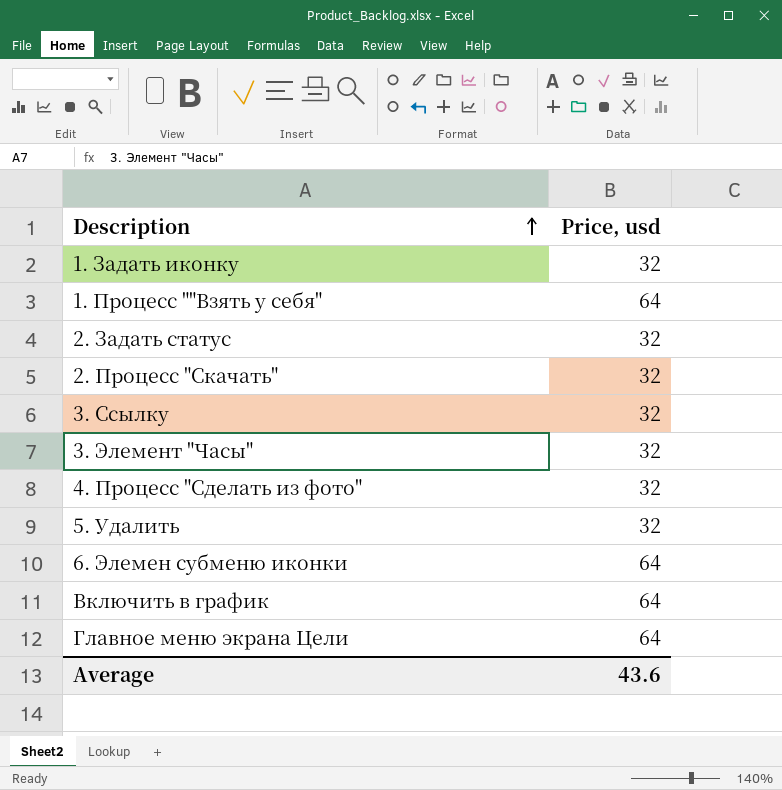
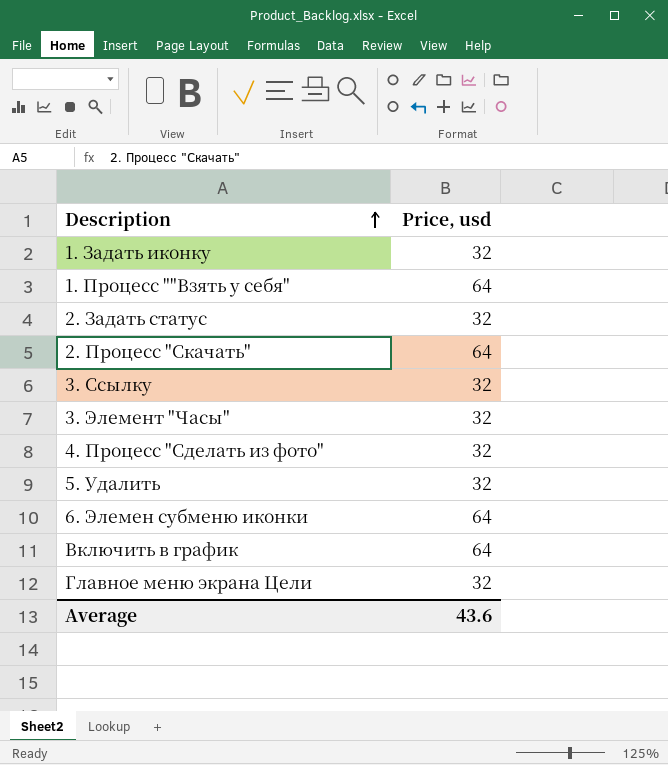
2. Процесс "Скачать" | Price, usd: 32 -> 64
Главное меню экрана Цели | Price, usd: 64 -> 32

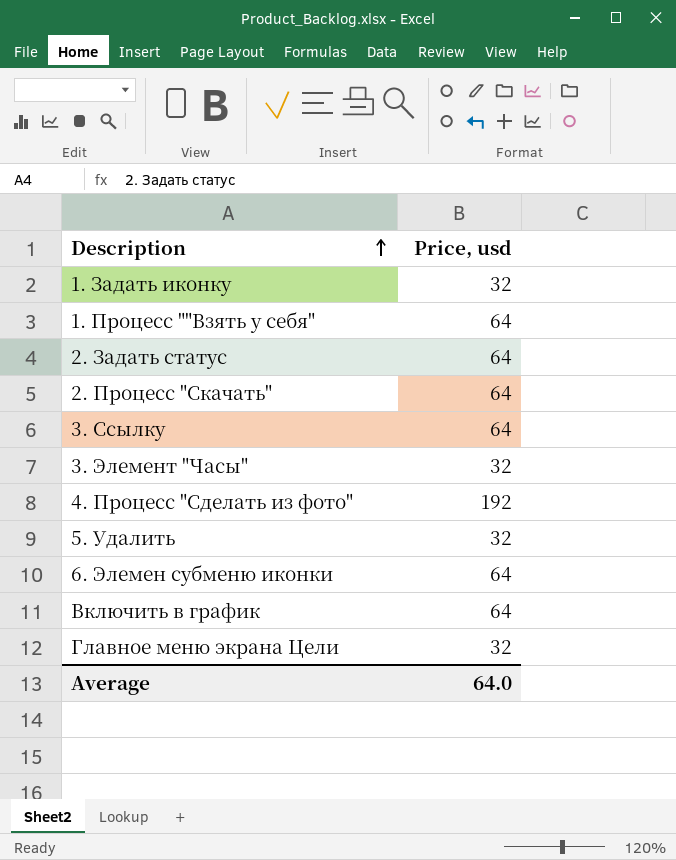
2. Задать статус | Price, usd: 32 -> 64
3. Ссылку | Price, usd: 32 -> 64
4. Процесс "Сделать из фото" | Price, usd: 32 -> 192
Average | Price, usd: 43.6 -> 64.0

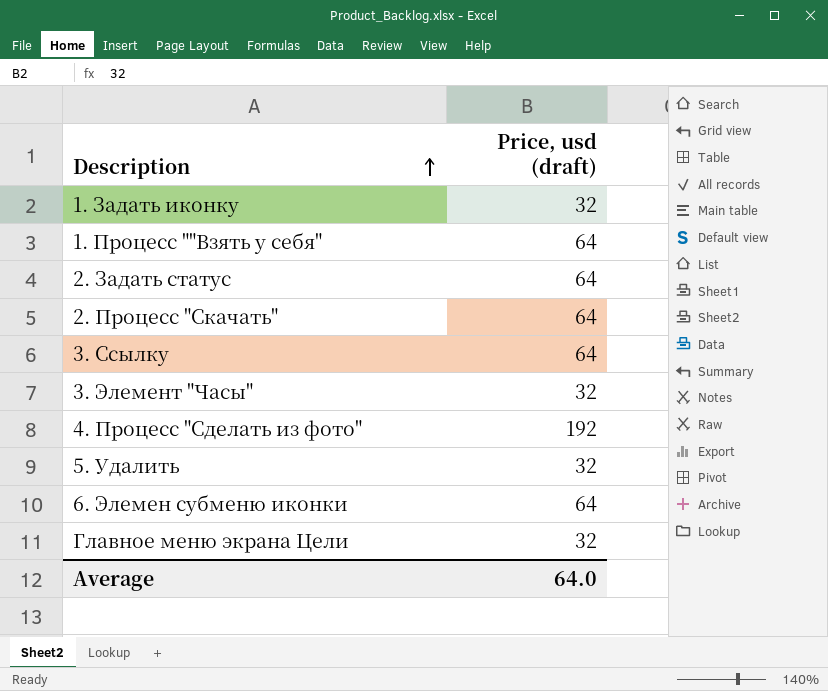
column name: Price, usd -> Price, usd (draft)
row Включить в график: 64 -> none

